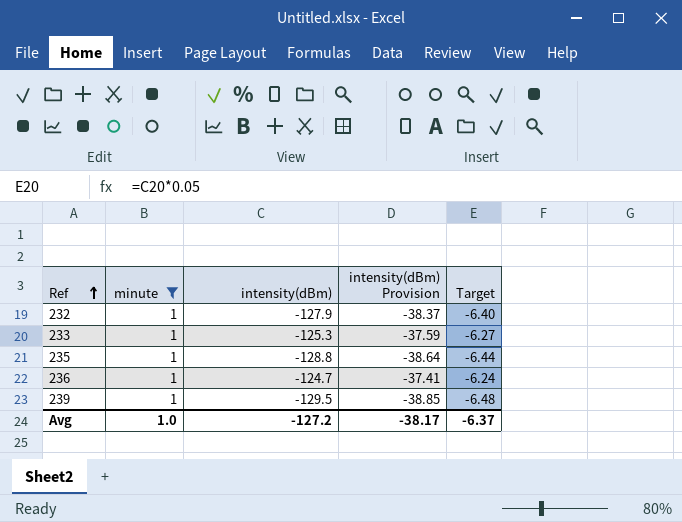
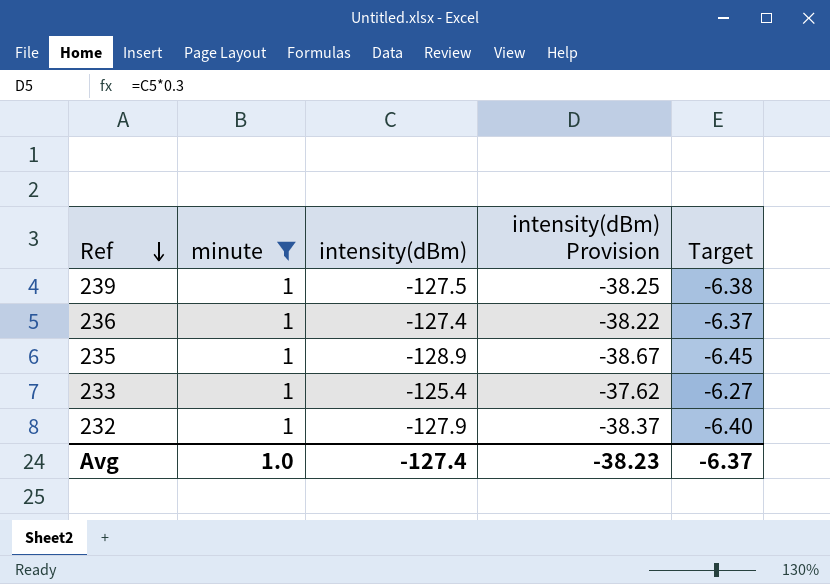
row order: Ref ascending -> Ref descending
239 | intensity(dBm): -129.5 -> -127.5
239 | intensity(dBm) Provision: -38.85 -> -38.25
239 | Target: -6.48 -> -6.38
236 | intensity(dBm): -124.7 -> -127.4
236 | intensity(dBm) Provision: -37.41 -> -38.22
236 | Target: -6.24 -> -6.37
235 | intensity(dBm): -128.8 -> -128.9
235 | intensity(dBm) Provision: -38.64 -> -38.67
235 | Target: -6.44 -> -6.45
233 | intensity(dBm): -125.3 -> -125.4
233 | intensity(dBm) Provision: -37.59 -> -37.62
Avg | intensity(dBm): -127.2 -> -127.4
Avg | intensity(dBm) Provision: -38.17 -> -38.23

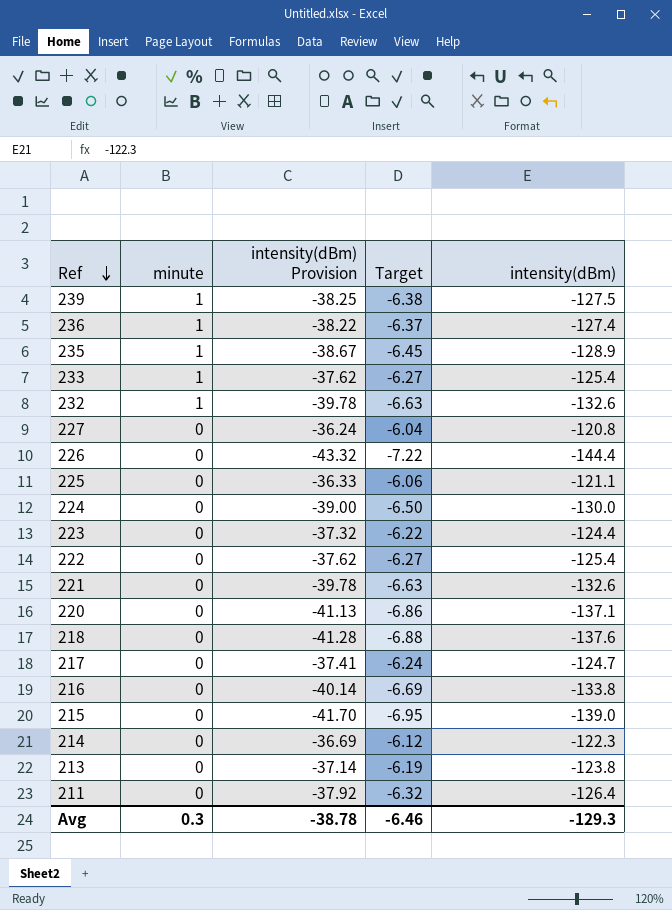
filter: minute = 1 -> none
column intensity(dBm) | position: 3 -> 5
232 | intensity(dBm) Provision: -38.37 -> -39.78
232 | Target: -6.40 -> -6.63
232 | intensity(dBm): -127.9 -> -132.6
Avg | minute: 1.0 -> 0.3
Avg | intensity(dBm) Provision: -38.23 -> -38.78
Avg | Target: -6.37 -> -6.46
Avg | intensity(dBm): -127.4 -> -129.3

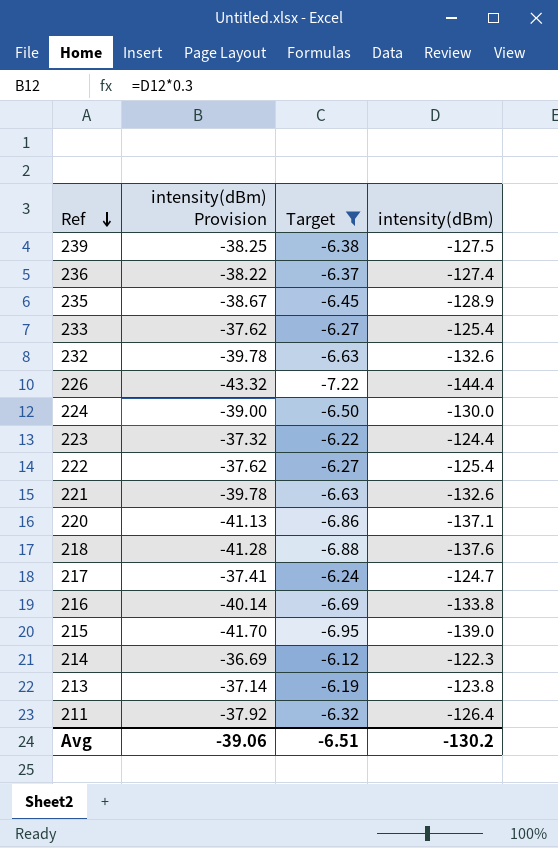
filter: none -> Target <= -6.12
column minute | position: 2 -> none
Avg | intensity(dBm) Provision: -38.78 -> -39.06
Avg | Target: -6.46 -> -6.51
Avg | intensity(dBm): -129.3 -> -130.2

